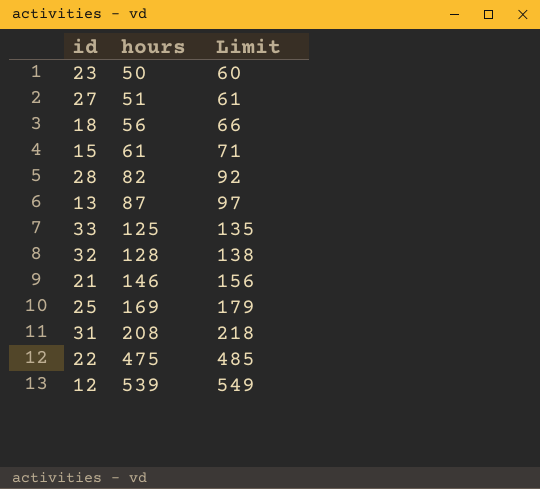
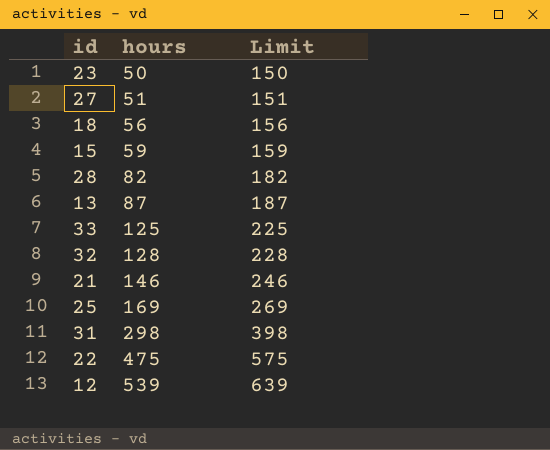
column Limit | formula: [hours] + 10 -> [hours] + 100
15 | hours: 61 -> 59
31 | hours: 208 -> 298

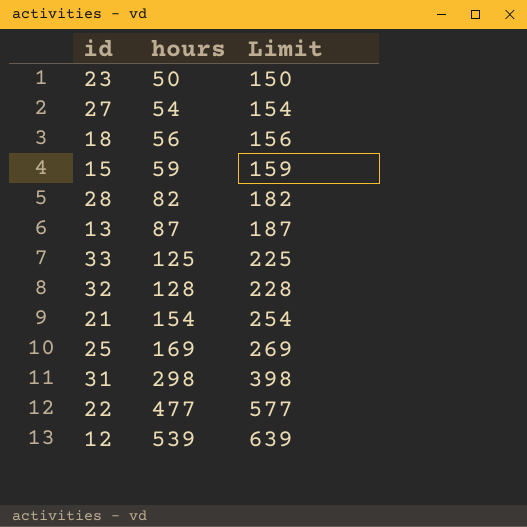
27 | hours: 51 -> 54
27 | Limit: 151 -> 154
21 | hours: 146 -> 154
21 | Limit: 246 -> 254
22 | hours: 475 -> 477
22 | Limit: 575 -> 577

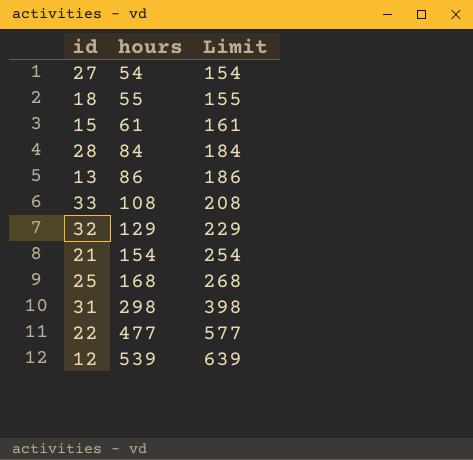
row 23: 50 | 150 -> none
18 | hours: 56 -> 55
18 | Limit: 156 -> 155
15 | hours: 59 -> 61
15 | Limit: 159 -> 161
28 | hours: 82 -> 84
28 | Limit: 182 -> 184
13 | hours: 87 -> 86
13 | Limit: 187 -> 186
33 | hours: 125 -> 108
33 | Limit: 225 -> 208
32 | hours: 128 -> 129
32 | Limit: 228 -> 229
25 | hours: 169 -> 168
25 | Limit: 269 -> 268

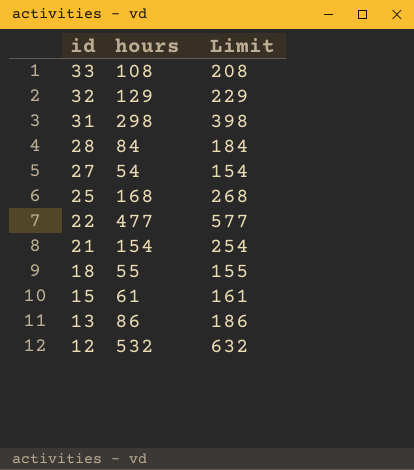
row order: hours ascending -> id descending
12 | hours: 539 -> 532
12 | Limit: 639 -> 632

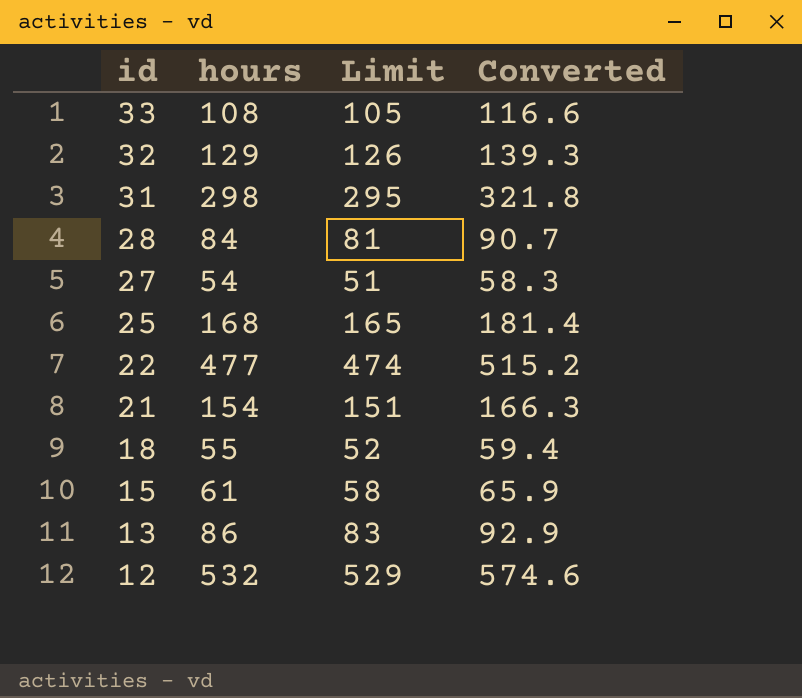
column Limit | formula: [hours] + 100 -> [hours] - 3
column Converted | formula: none -> [hours] * 1.08

